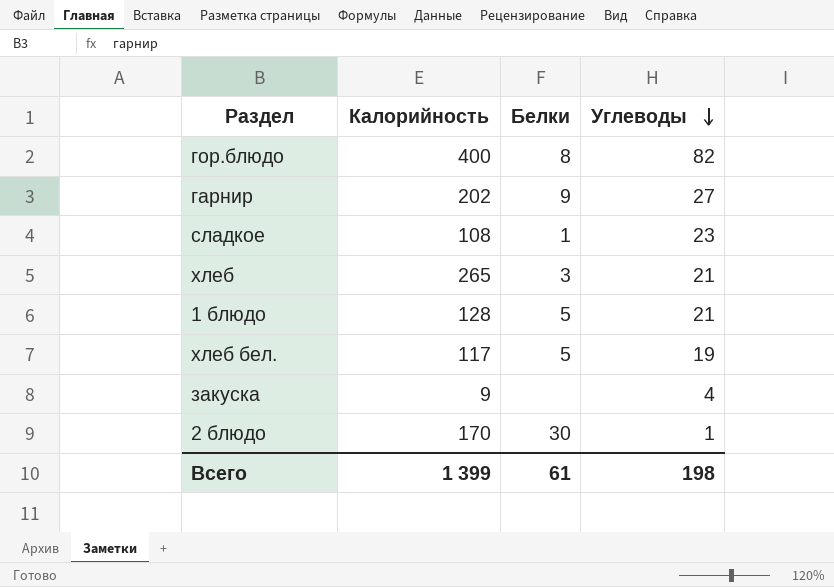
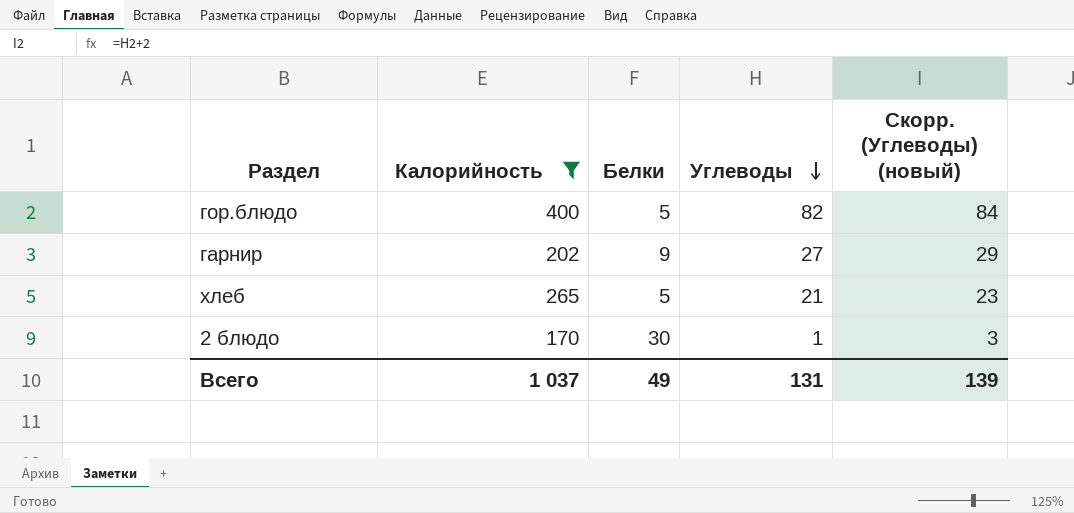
filter: none -> Калорийность >= 170
column Скорр. (Углеводы) (новый) | formula: none -> [Углеводы] + 2
гор.блюдо | Белки: 8 -> 5
хлеб | Белки: 3 -> 5
Всего | Калорийность: 1 399 -> 1 037
Всего | Белки: 61 -> 49
Всего | Углеводы: 198 -> 131

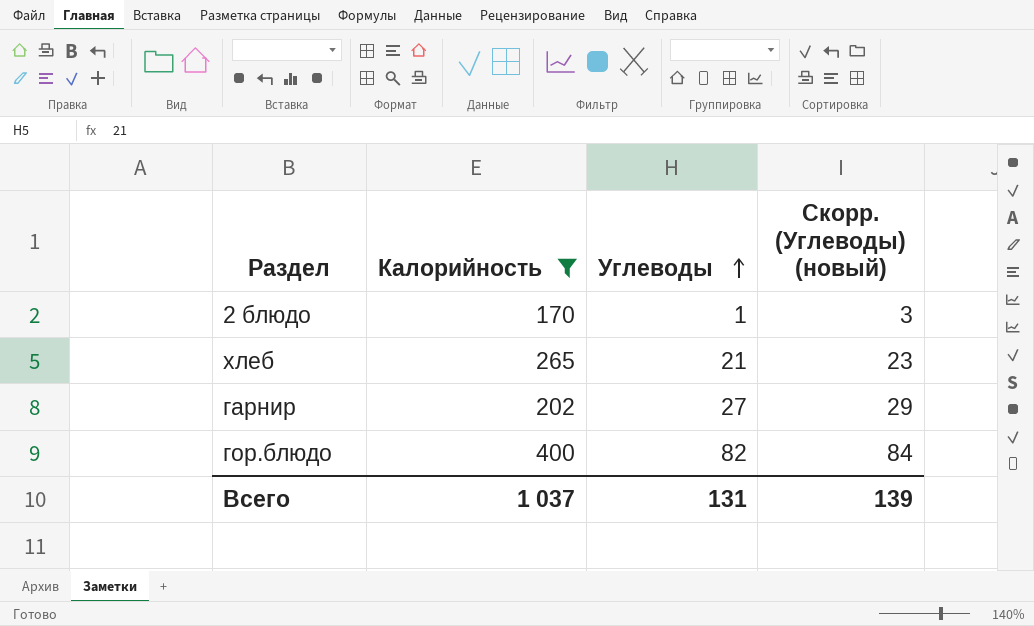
row order: Углеводы descending -> Углеводы ascending
column Белки | position: 3 -> none

